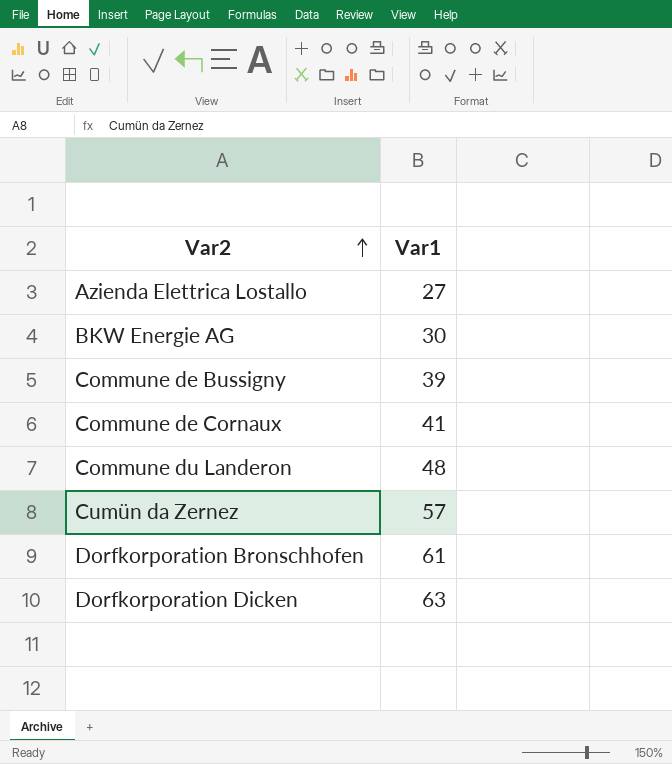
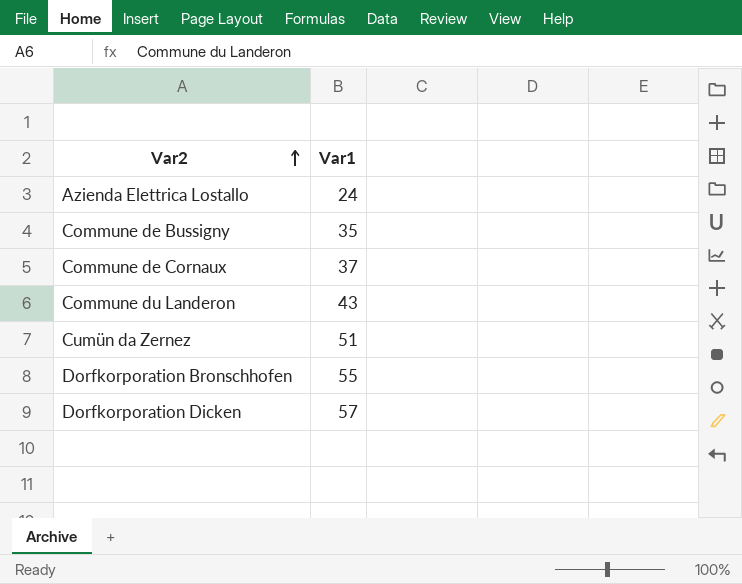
row BKW Energie AG: 30 -> none
Azienda Elettrica Lostallo | Var1: 27 -> 24
Commune de Bussigny | Var1: 39 -> 35
Commune de Cornaux | Var1: 41 -> 37
Commune du Landeron | Var1: 48 -> 43
Cumün da Zernez | Var1: 57 -> 51
Dorfkorporation Bronschhofen | Var1: 61 -> 55
Dorfkorporation Dicken | Var1: 63 -> 57

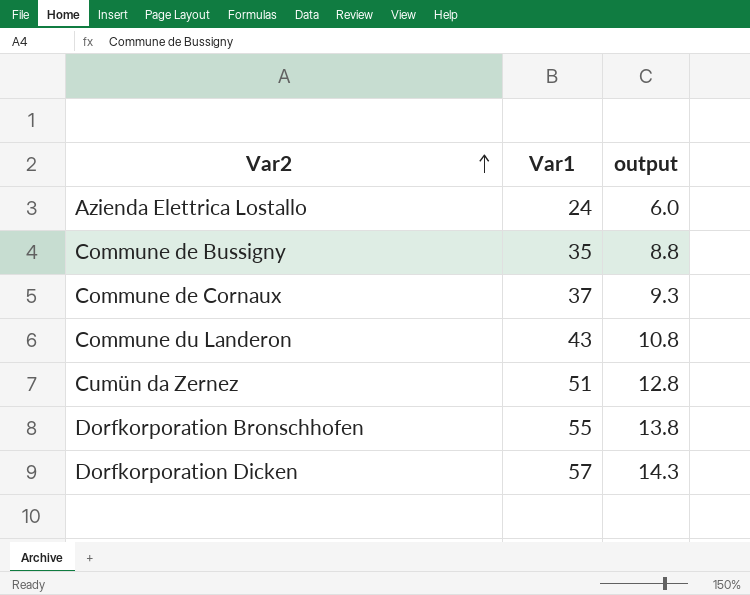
column output | formula: none -> [Var1] * 0.25

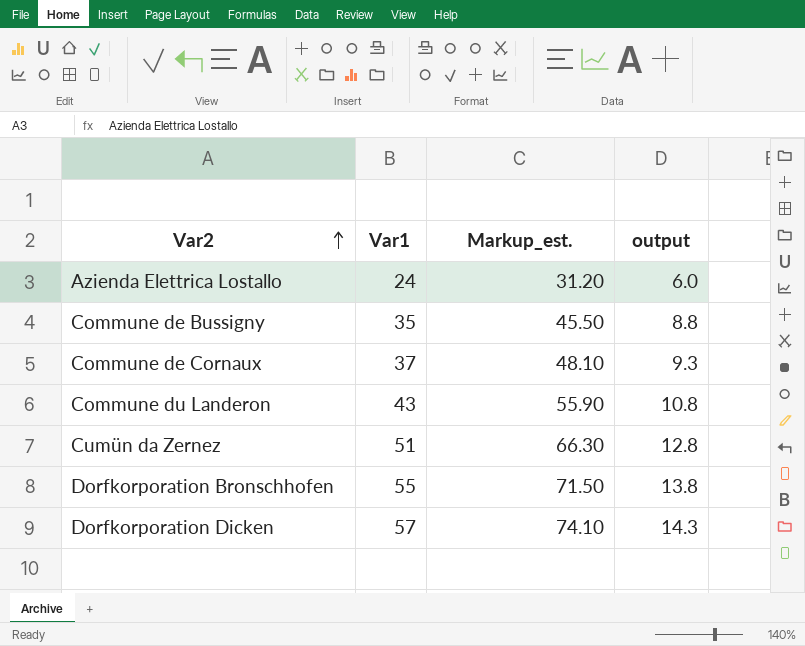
column Markup_est. | formula: none -> [Var1] * 1.3

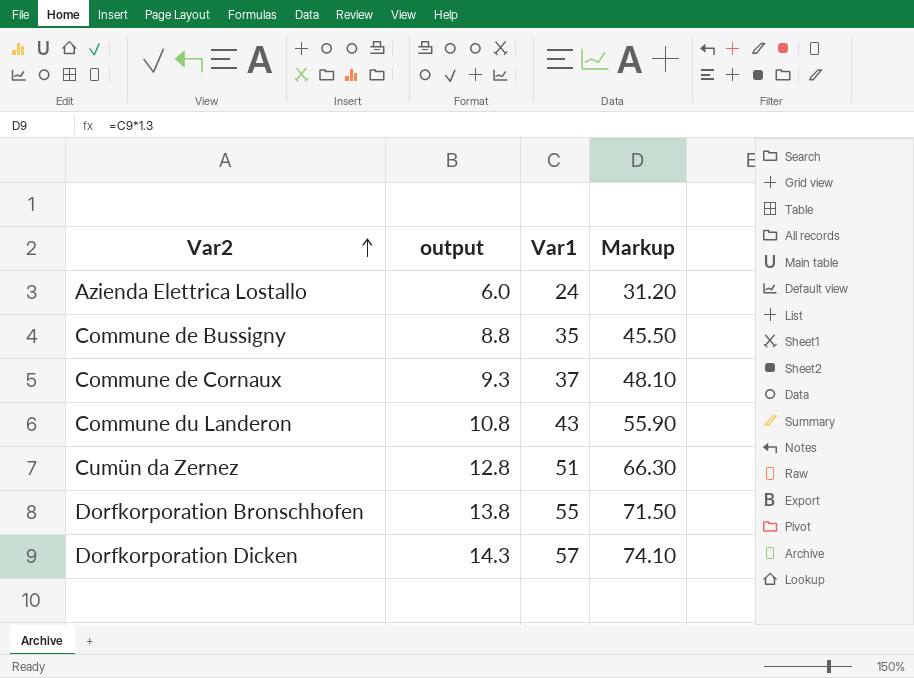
column output | position: 4 -> 2
column name: Markup_est. -> Markup

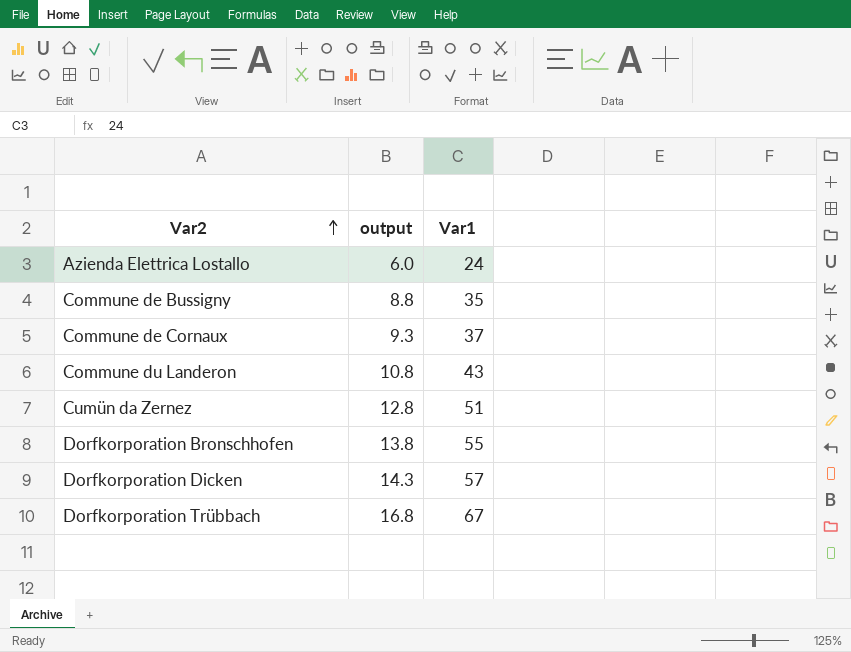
column Markup | formula: [Var1] * 1.3 -> none
row Dorfkorporation Trübbach: none -> 16.8 | 67

